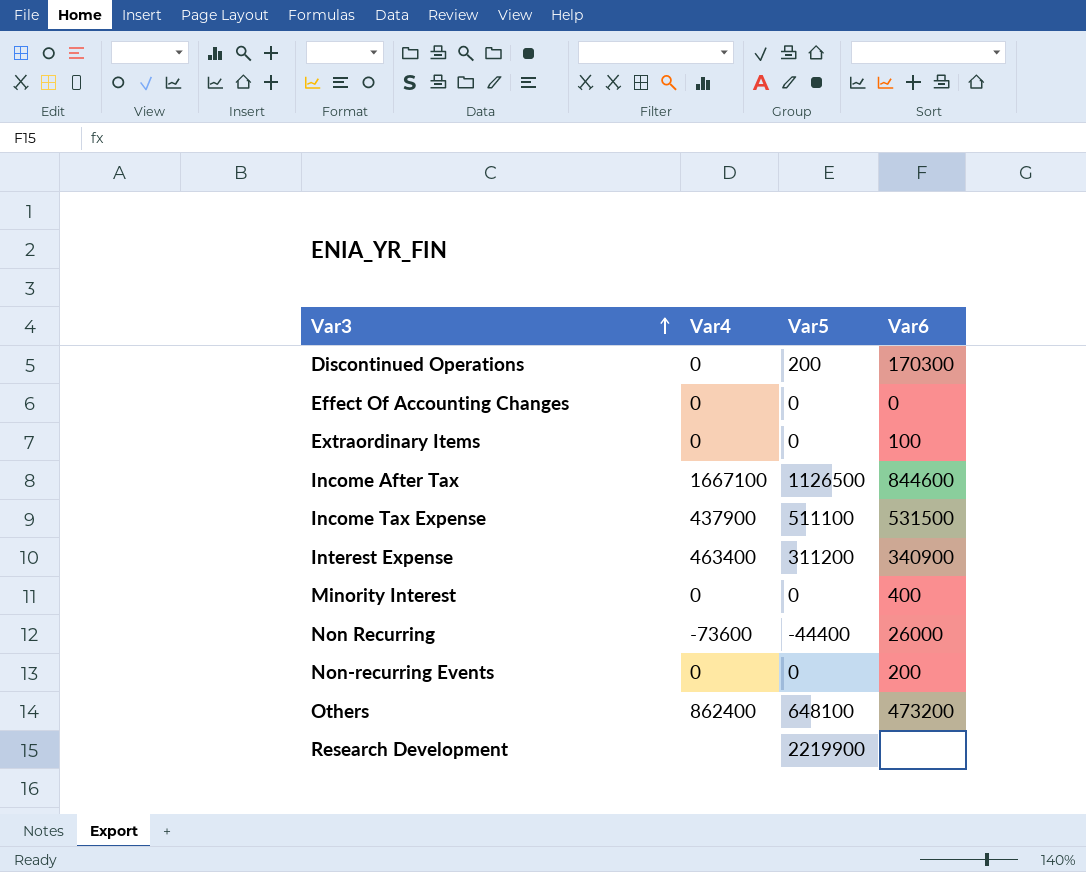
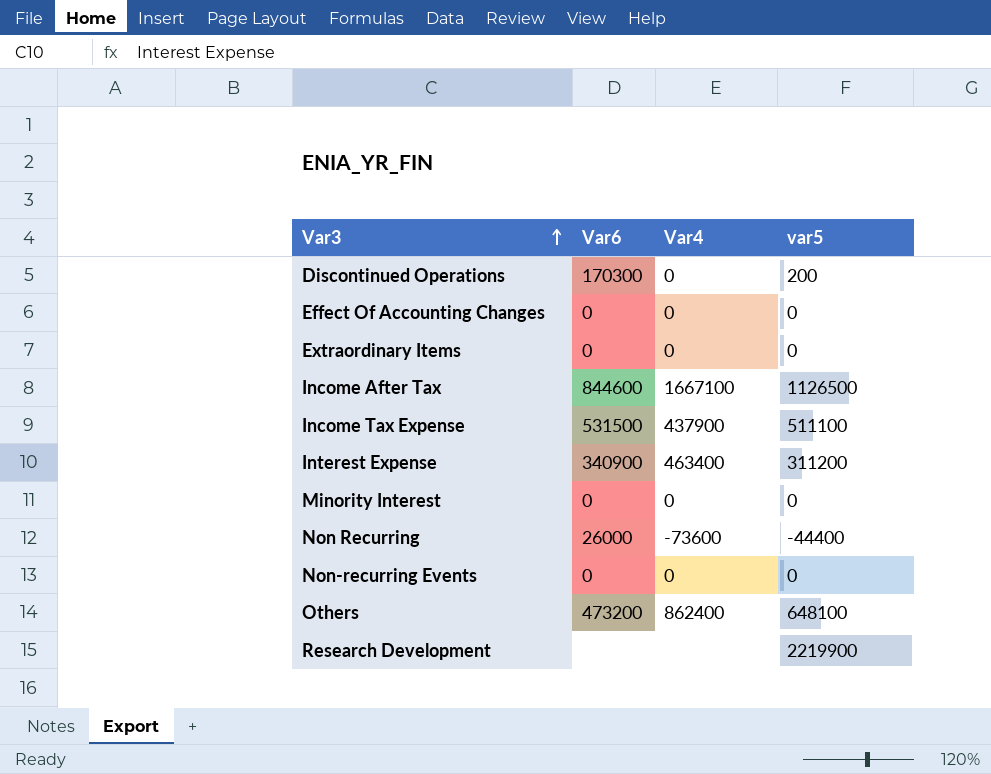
column Var6 | position: 4 -> 2
column name: Var5 -> var5
Extraordinary Items | Var6: 100 -> 0
Minority Interest | Var6: 400 -> 0
Non-recurring Events | Var6: 200 -> 0

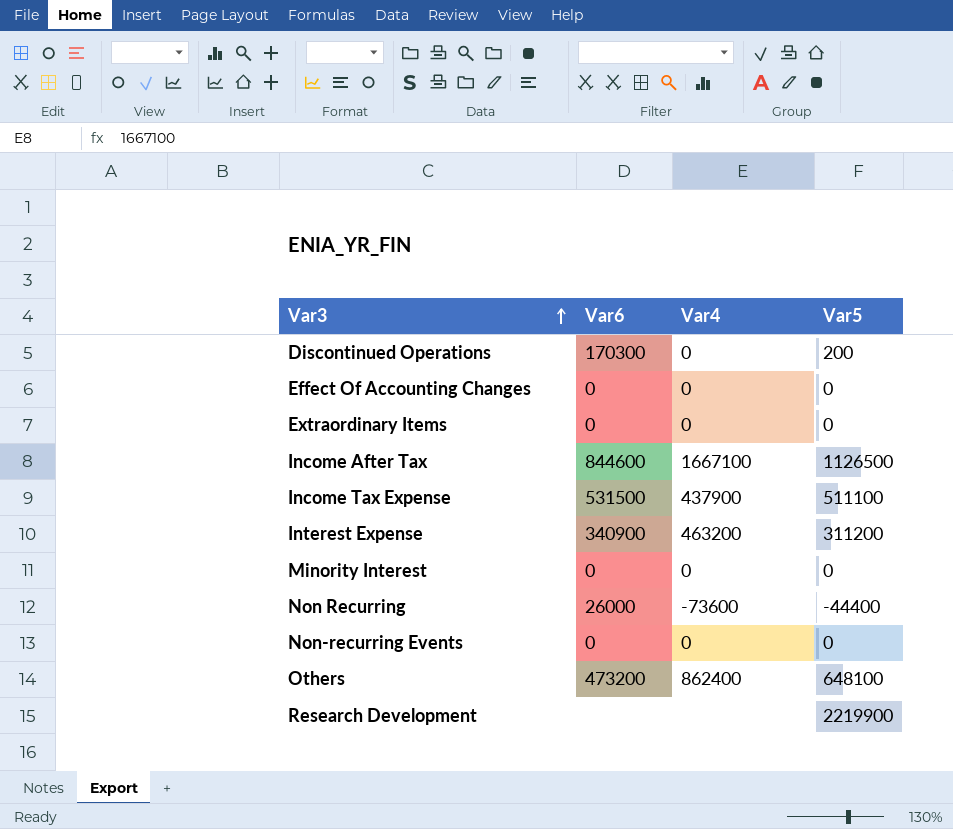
column name: var5 -> Var5
Interest Expense | Var4: 463400 -> 463200

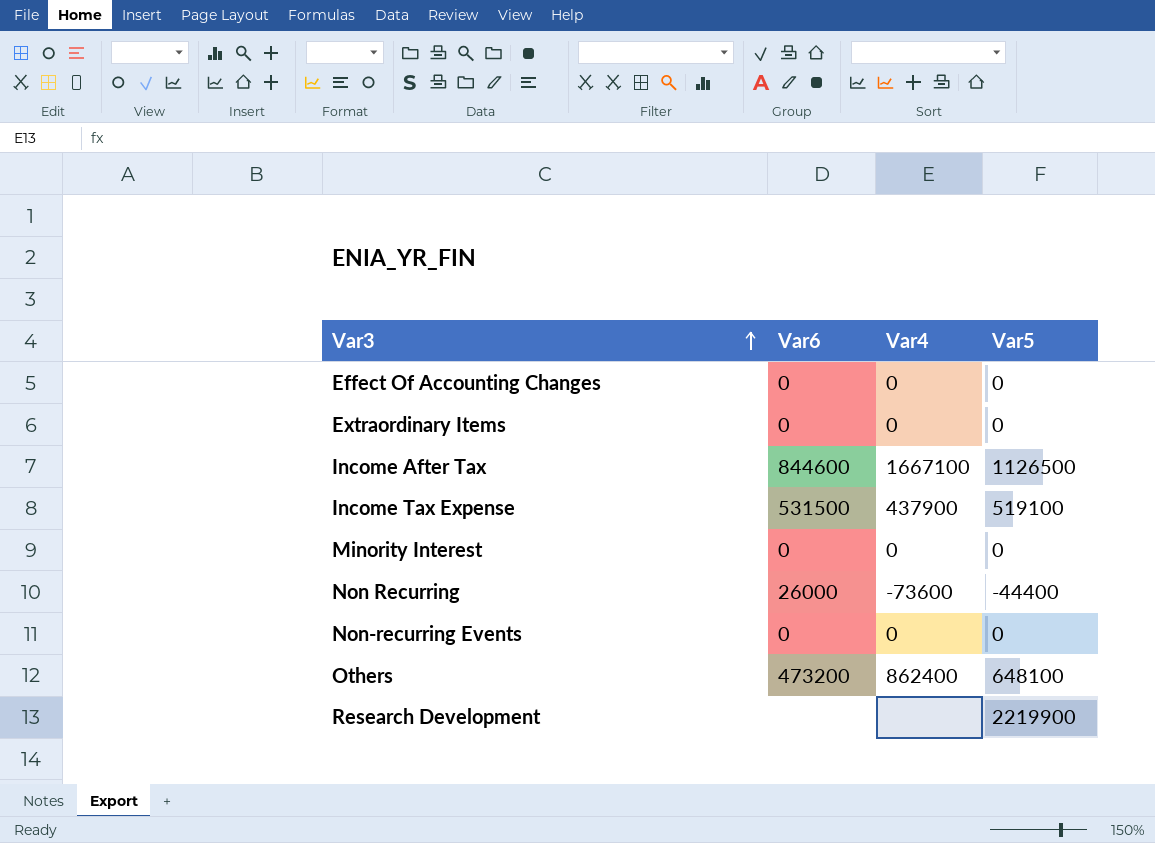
row Discontinued Operations: 170300 | 0 | 200 -> none
row Interest Expense: 340900 | 463200 | 311200 -> none
Income Tax Expense | Var5: 511100 -> 519100

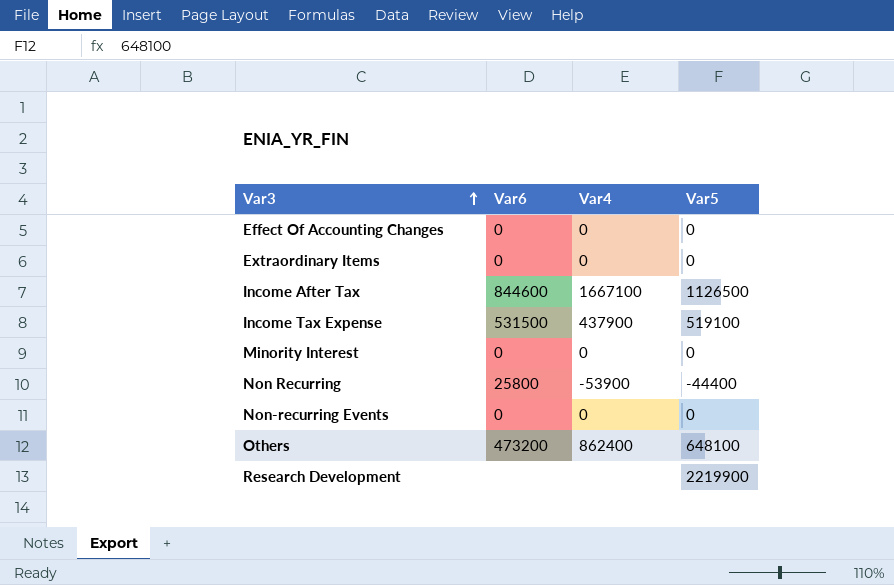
Non Recurring | Var6: 26000 -> 25800
Non Recurring | Var4: -73600 -> -53900

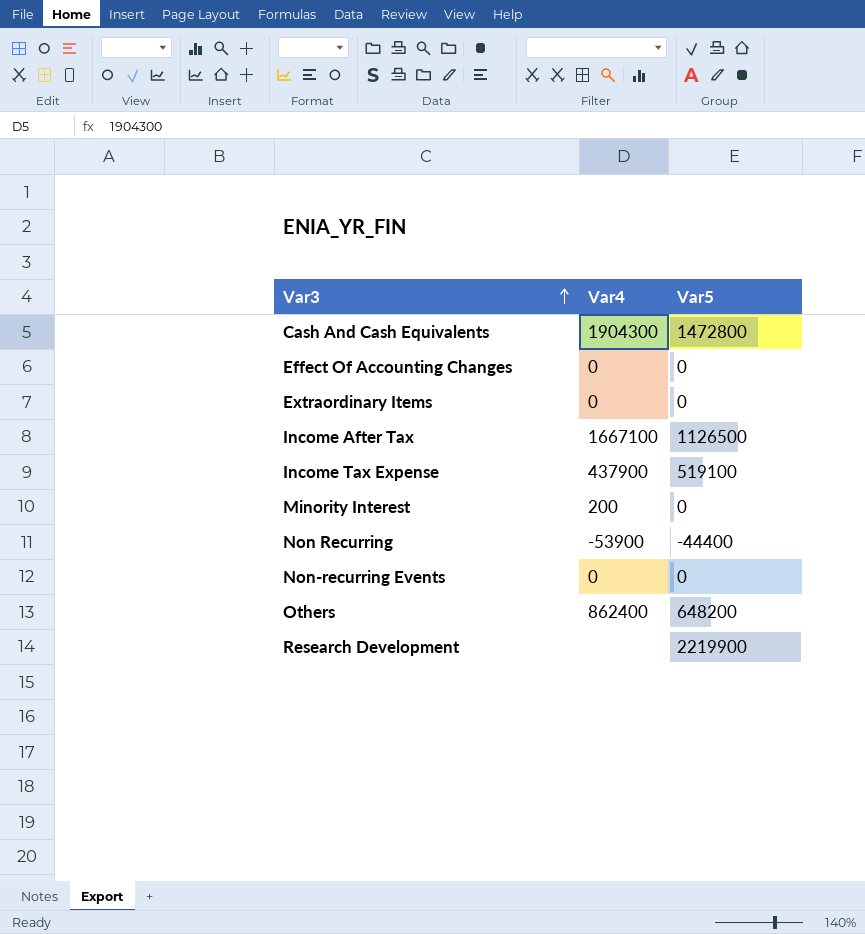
column Var6 | position: 2 -> none
row Cash And Cash Equivalents: none -> 1904300 | 1472800
Minority Interest | Var4: 0 -> 200
Others | Var5: 648100 -> 648200

